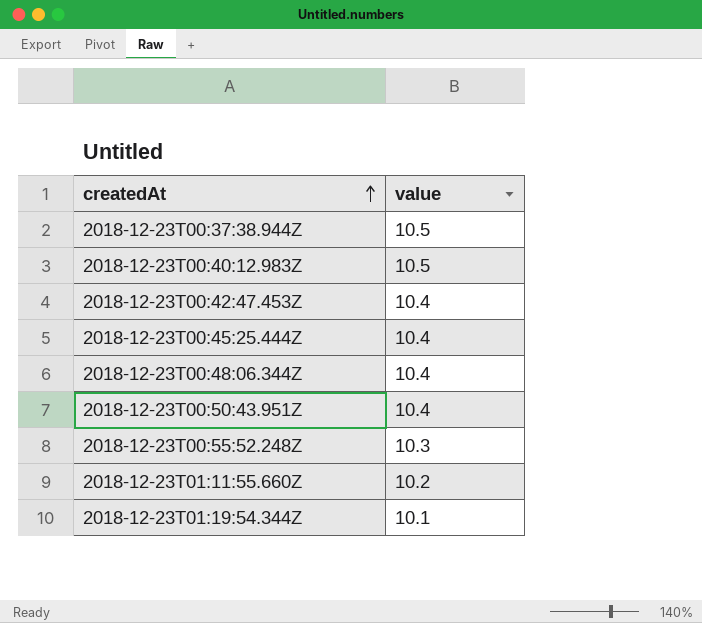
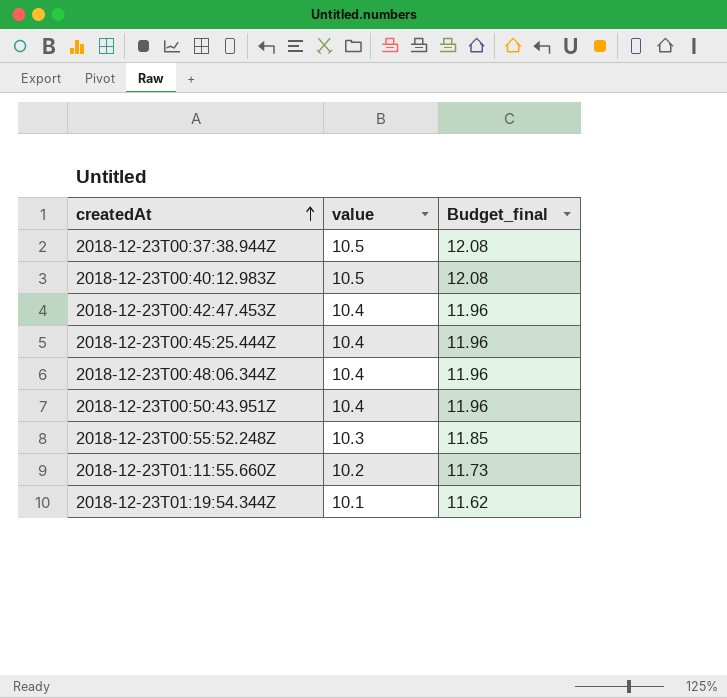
column Budget_final | formula: none -> [value] * 1.15

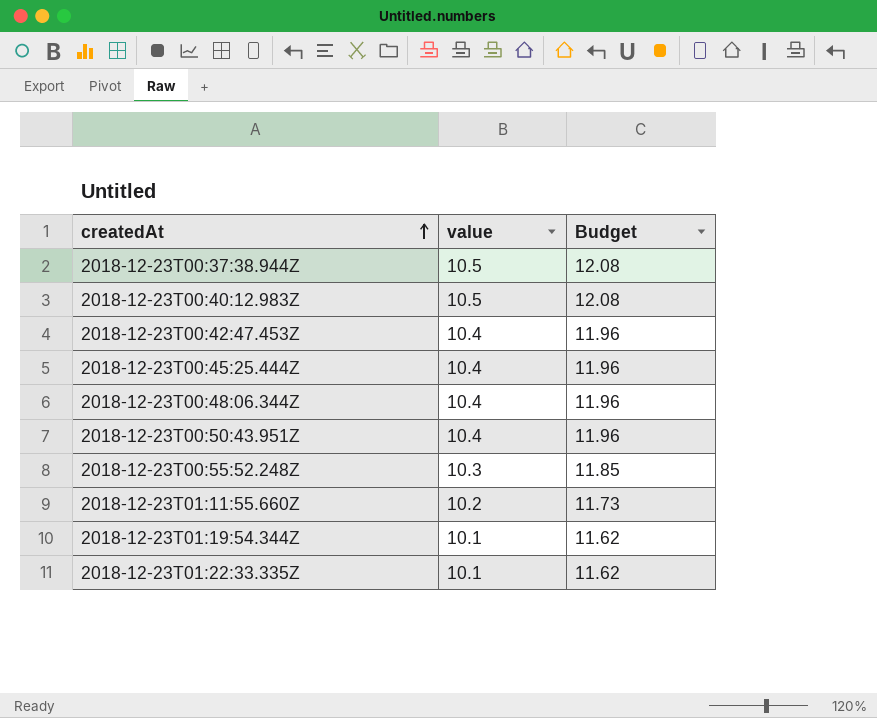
column name: Budget_final -> Budget
row 2018-12-23T01:22:33.335Z: none -> 10.1 | 11.62

